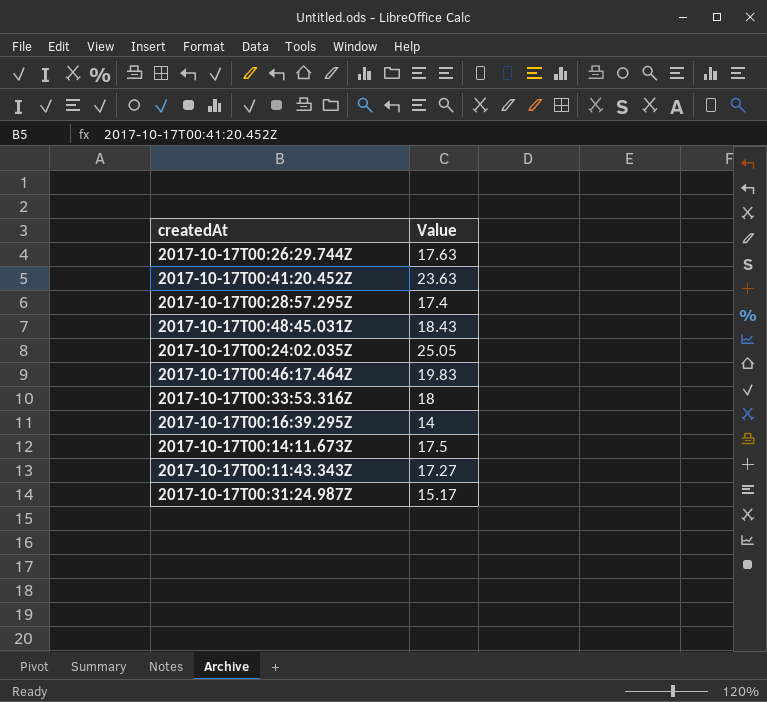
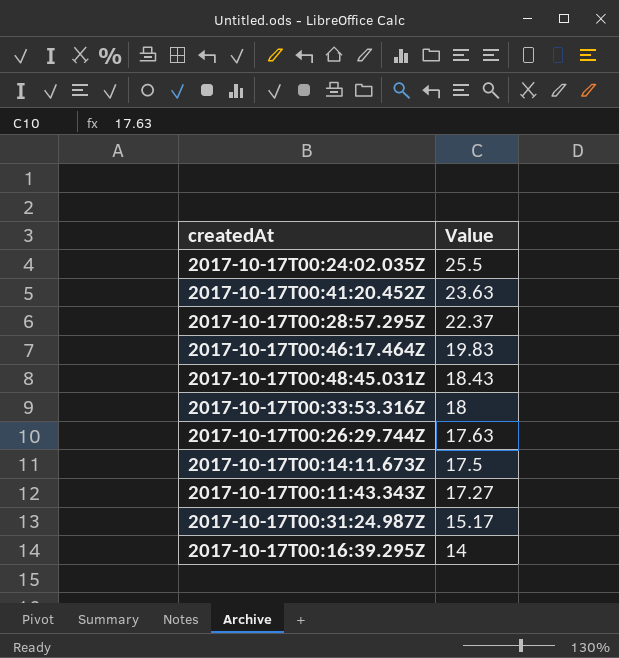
row order: none -> Value descending
2017-10-17T00:24:02.035Z | Value: 25.05 -> 25.5
2017-10-17T00:28:57.295Z | Value: 17.4 -> 22.37

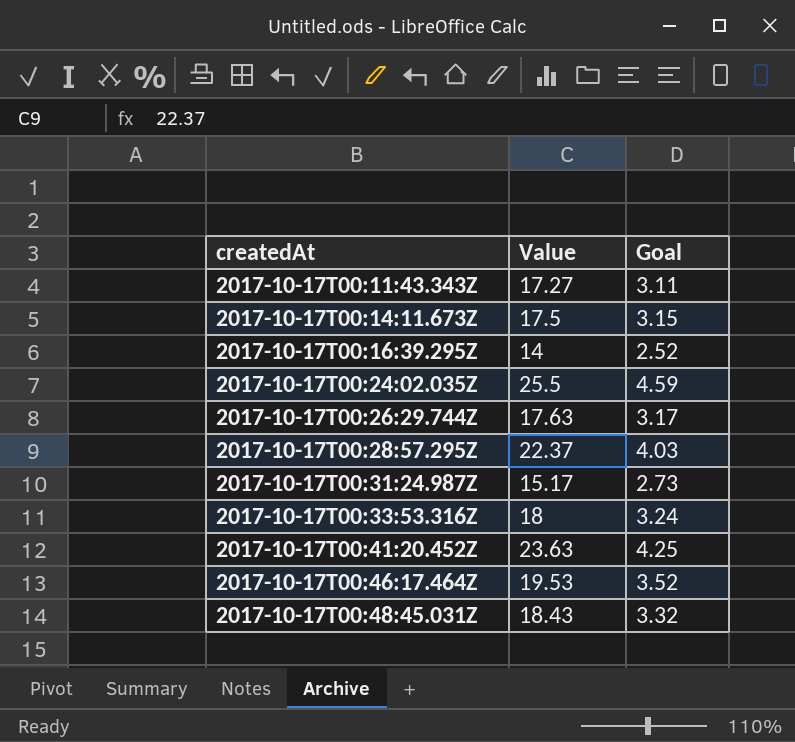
row order: Value descending -> createdAt ascending
column Goal | formula: none -> [Value] * 0.18
2017-10-17T00:46:17.464Z | Value: 19.83 -> 19.53

